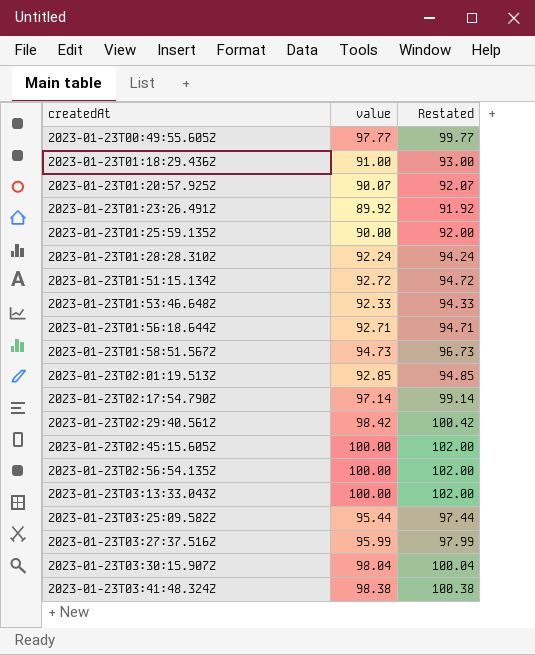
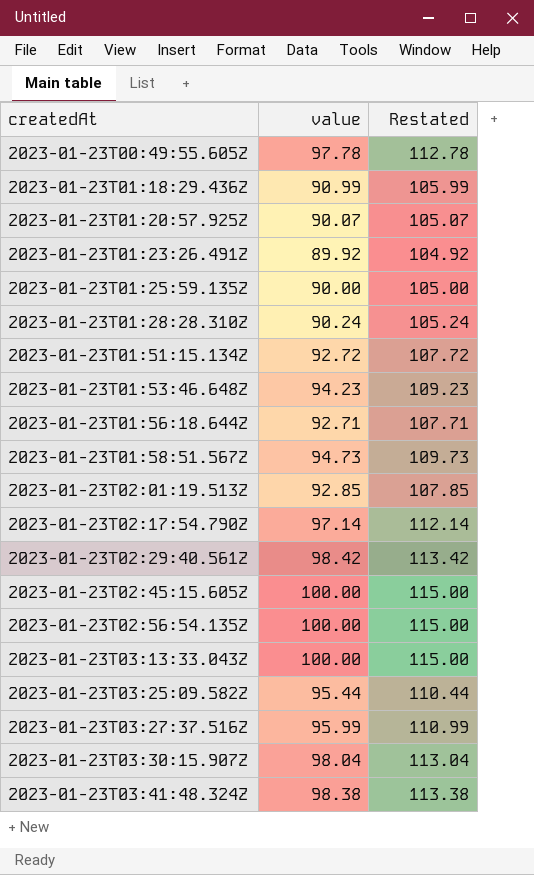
column Restated | formula: [value] + 2 -> [value] + 15
2023-01-23T00:49:55.605Z | value: 97.77 -> 97.78
2023-01-23T01:18:29.436Z | value: 91.00 -> 90.99
2023-01-23T01:28:28.310Z | value: 92.24 -> 90.24
2023-01-23T01:53:46.648Z | value: 92.33 -> 94.23

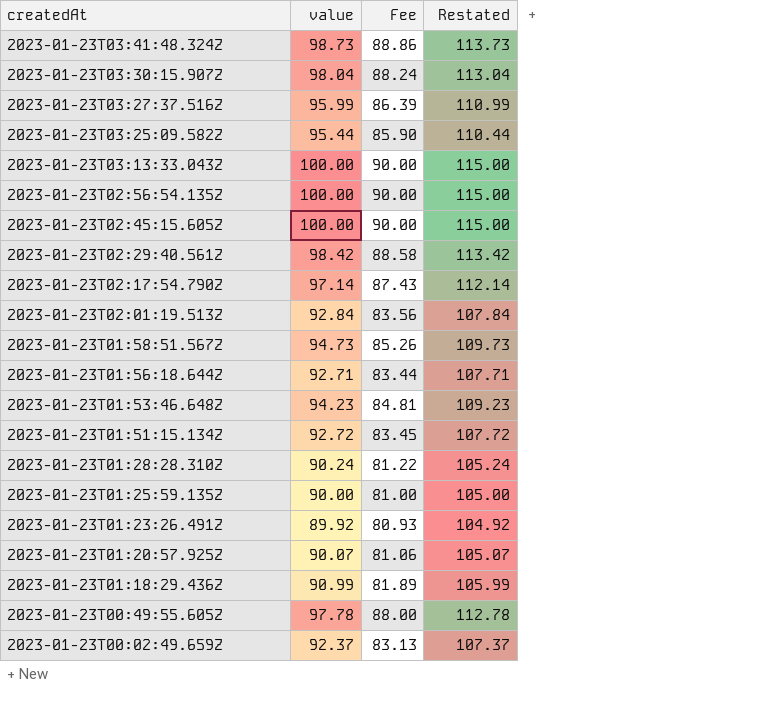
row order: createdAt ascending -> createdAt descending
column Fee | formula: none -> [value] * 0.9
2023-01-23T03:41:48.324Z | value: 98.38 -> 98.73
2023-01-23T03:41:48.324Z | Restated: 113.38 -> 113.73
2023-01-23T02:01:19.513Z | value: 92.85 -> 92.84
2023-01-23T02:01:19.513Z | Restated: 107.85 -> 107.84
row 2023-01-23T00:02:49.659Z: none -> 92.37 | 83.13 | 107.37

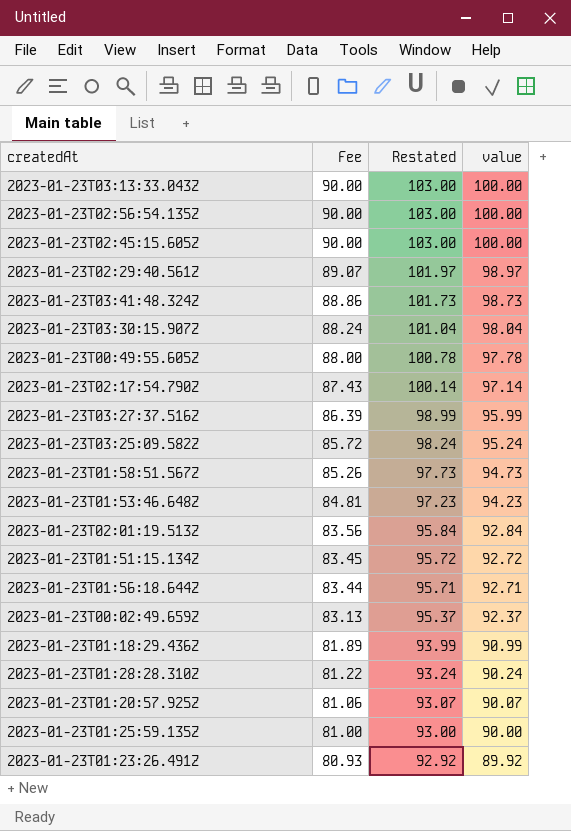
row order: createdAt descending -> Fee descending
column Restated | formula: [value] + 15 -> [value] + 3
column value | position: 2 -> 4
2023-01-23T02:29:40.561Z | Fee: 88.58 -> 89.07
2023-01-23T02:29:40.561Z | value: 98.42 -> 98.97
2023-01-23T03:25:09.582Z | Fee: 85.90 -> 85.72
2023-01-23T03:25:09.582Z | value: 95.44 -> 95.24

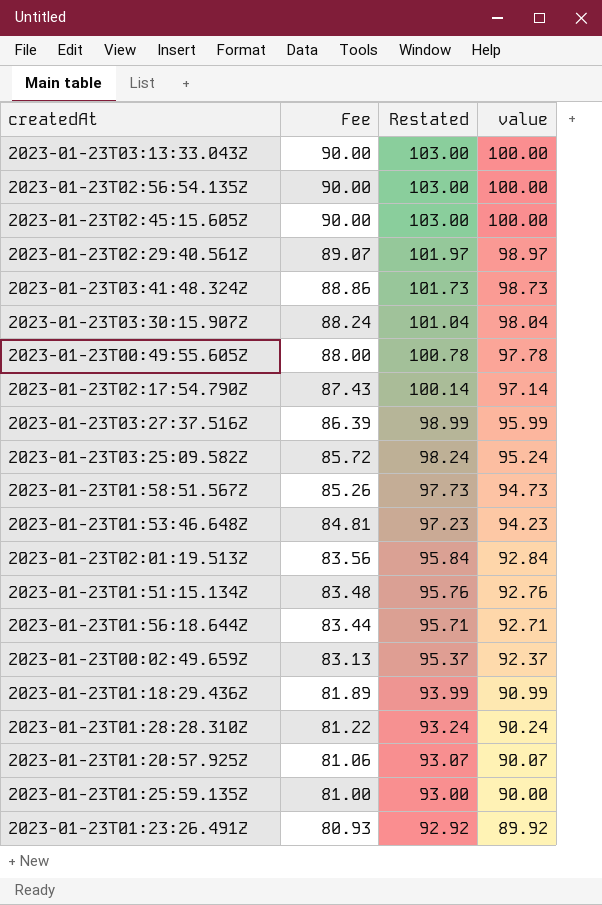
2023-01-23T01:51:15.134Z | Fee: 83.45 -> 83.48
2023-01-23T01:51:15.134Z | Restated: 95.72 -> 95.76
2023-01-23T01:51:15.134Z | value: 92.72 -> 92.76

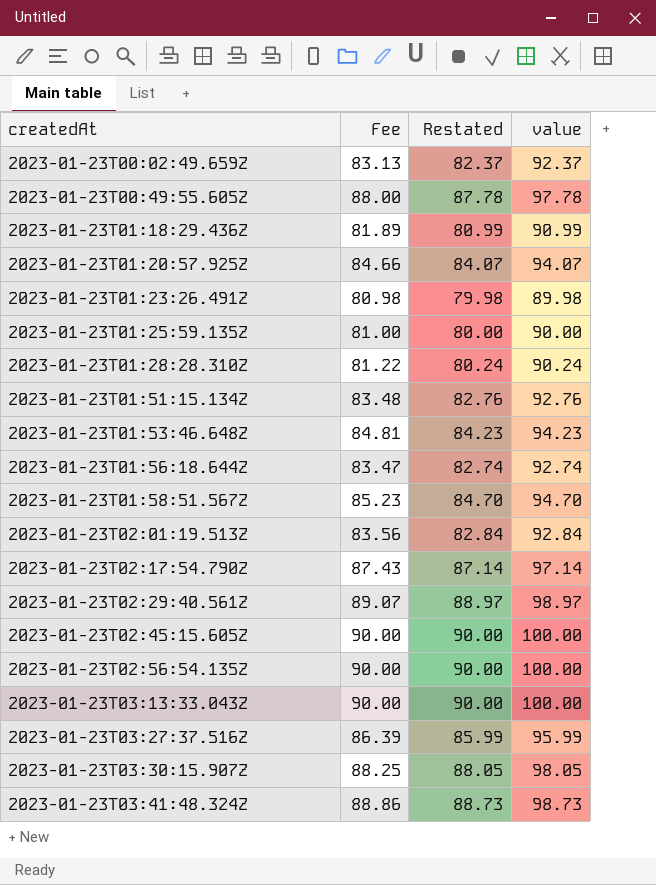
row order: Fee descending -> createdAt ascending
column Restated | formula: [value] + 3 -> [value] - 10
row 2023-01-23T03:25:09.582Z: 85.72 | 98.24 | 95.24 -> none
2023-01-23T01:20:57.925Z | Fee: 81.06 -> 84.66
2023-01-23T01:20:57.925Z | value: 90.07 -> 94.07
2023-01-23T01:23:26.491Z | Fee: 80.93 -> 80.98
2023-01-23T01:23:26.491Z | value: 89.92 -> 89.98
2023-01-23T01:56:18.644Z | Fee: 83.44 -> 83.47
2023-01-23T01:56:18.644Z | value: 92.71 -> 92.74
2023-01-23T01:58:51.567Z | Fee: 85.26 -> 85.23
2023-01-23T01:58:51.567Z | value: 94.73 -> 94.70
2023-01-23T03:30:15.907Z | Fee: 88.24 -> 88.25
2023-01-23T03:30:15.907Z | value: 98.04 -> 98.05

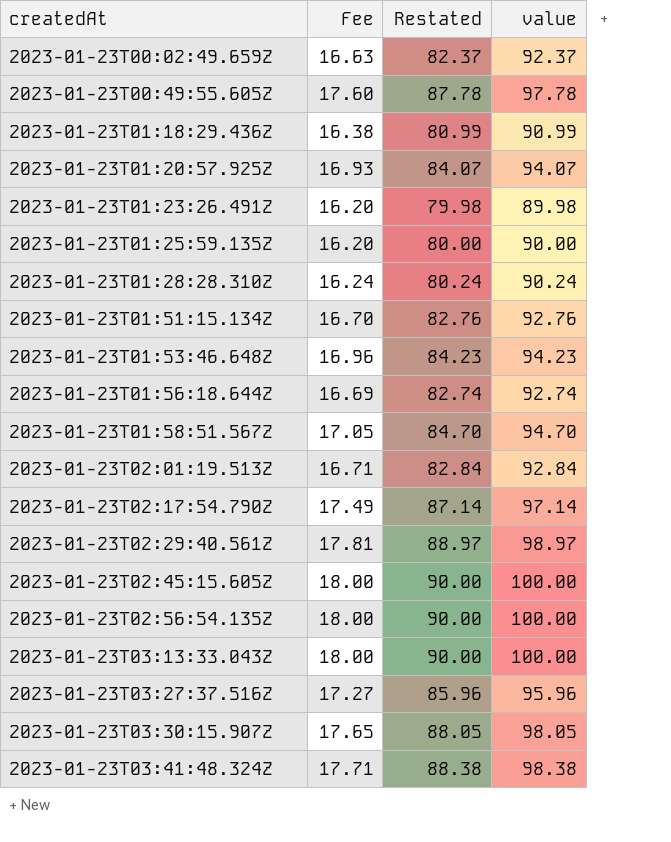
column Fee | formula: [value] * 0.9 -> [value] * 0.18
2023-01-23T03:27:37.516Z | Restated: 85.99 -> 85.96
2023-01-23T03:27:37.516Z | value: 95.99 -> 95.96
2023-01-23T03:41:48.324Z | Restated: 88.73 -> 88.38
2023-01-23T03:41:48.324Z | value: 98.73 -> 98.38

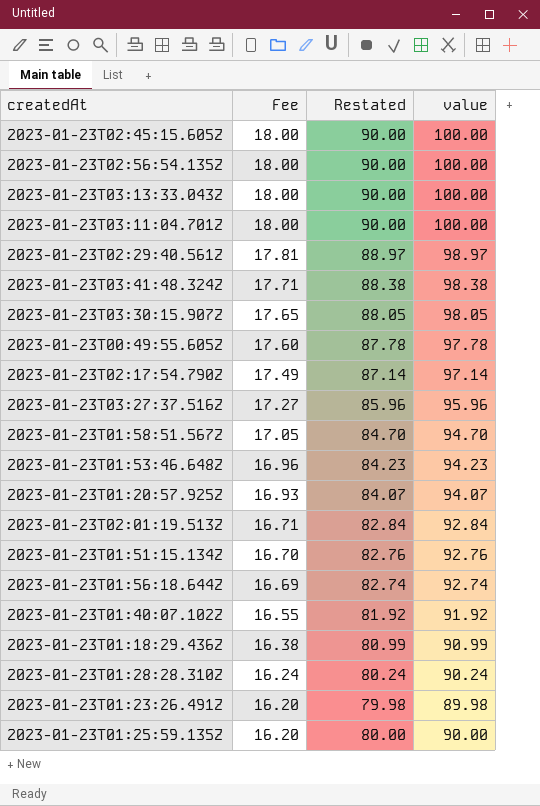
row order: createdAt ascending -> Fee descending
row 2023-01-23T00:02:49.659Z: 16.63 | 82.37 | 92.37 -> none
row 2023-01-23T03:11:04.701Z: none -> 18.00 | 90.00 | 100.00
row 2023-01-23T01:40:07.102Z: none -> 16.55 | 81.92 | 91.92

